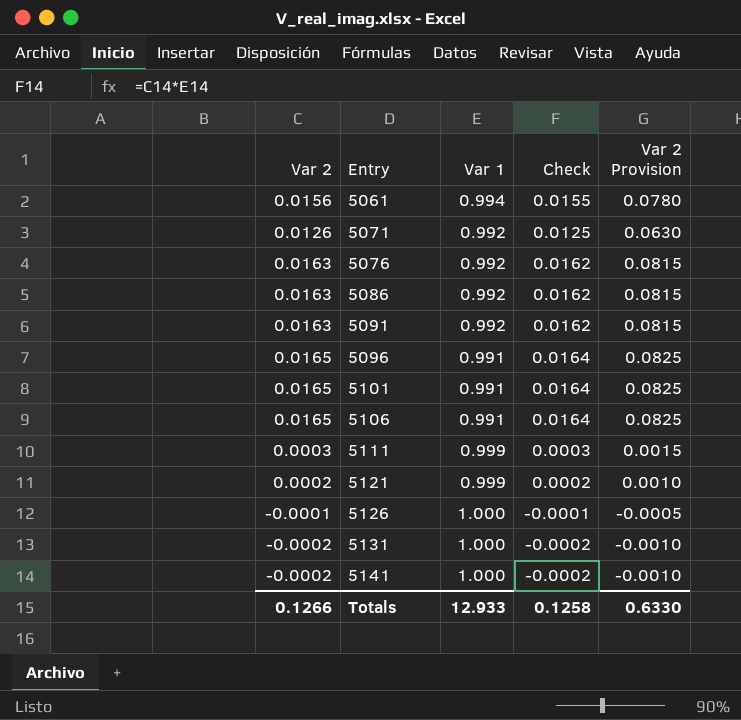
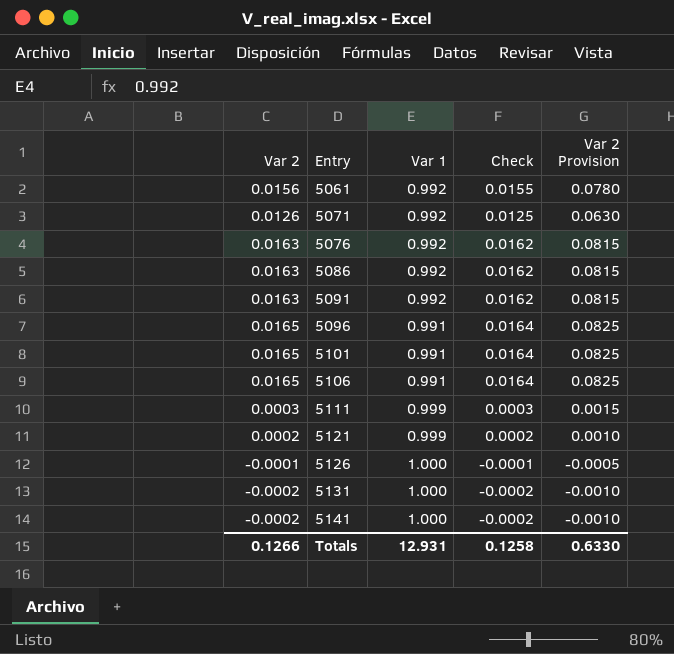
5061 | Var 1: 0.994 -> 0.992
Totals | Var 1: 12.933 -> 12.931

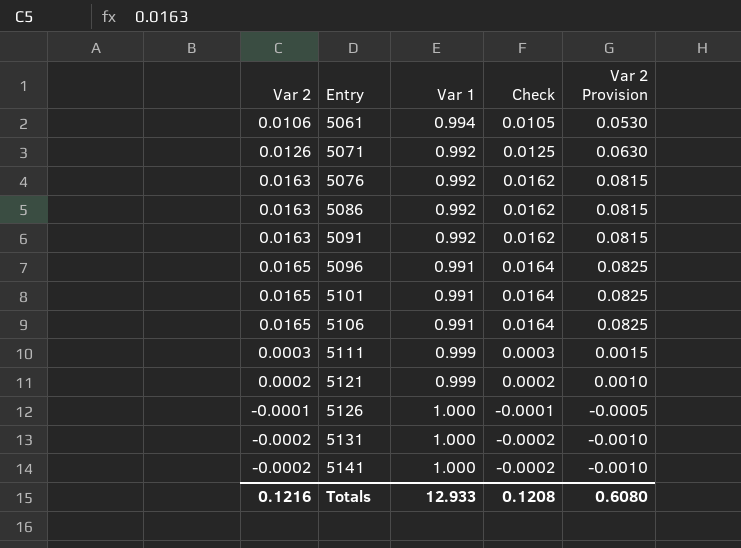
5061 | Var 2: 0.0156 -> 0.0106
5061 | Var 1: 0.992 -> 0.994
5061 | Check: 0.0155 -> 0.0105
5061 | Var 2 Provision: 0.0780 -> 0.0530
Totals | Var 2: 0.1266 -> 0.1216
Totals | Var 1: 12.931 -> 12.933
Totals | Check: 0.1258 -> 0.1208
Totals | Var 2 Provision: 0.6330 -> 0.6080

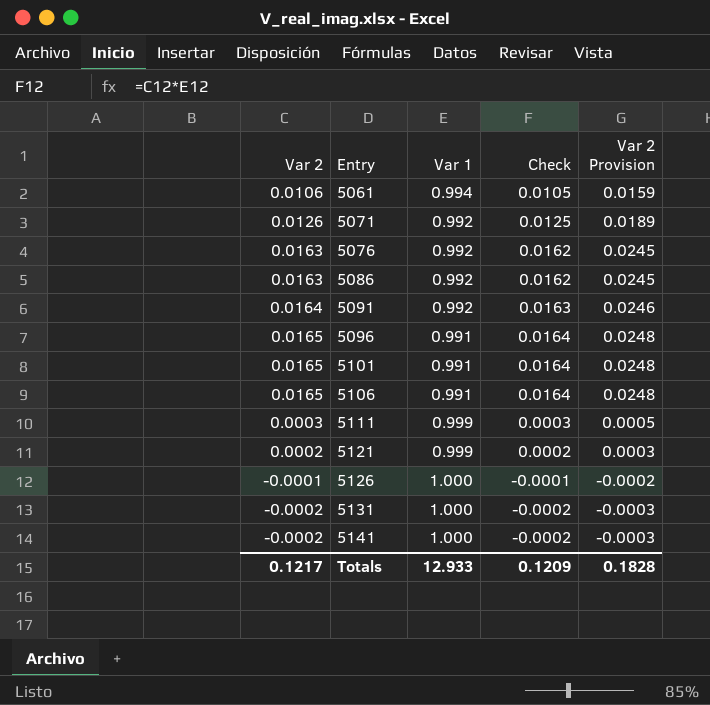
column Var 2 Provision | formula: [Var 2] * 5 -> [Var 2] * 1.5
5091 | Var 2: 0.0163 -> 0.0164
5091 | Check: 0.0162 -> 0.0163
Totals | Var 2: 0.1216 -> 0.1217
Totals | Check: 0.1208 -> 0.1209
Totals | Var 2 Provision: 0.6080 -> 0.1828

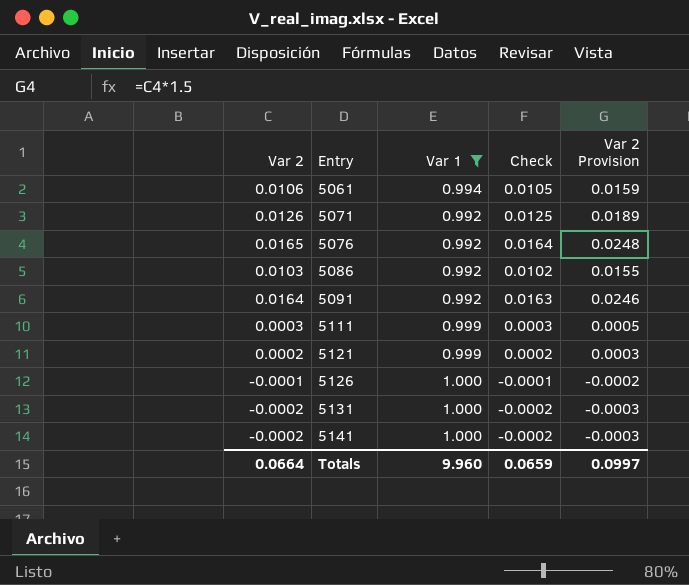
filter: none -> Var 1 != 0.991
5076 | Var 2: 0.0163 -> 0.0165
5076 | Check: 0.0162 -> 0.0164
5076 | Var 2 Provision: 0.0245 -> 0.0248
5086 | Var 2: 0.0163 -> 0.0103
5086 | Check: 0.0162 -> 0.0102
5086 | Var 2 Provision: 0.0245 -> 0.0155
Totals | Var 2: 0.1217 -> 0.0664
Totals | Var 1: 12.933 -> 9.960
Totals | Check: 0.1209 -> 0.0659
Totals | Var 2 Provision: 0.1828 -> 0.0997

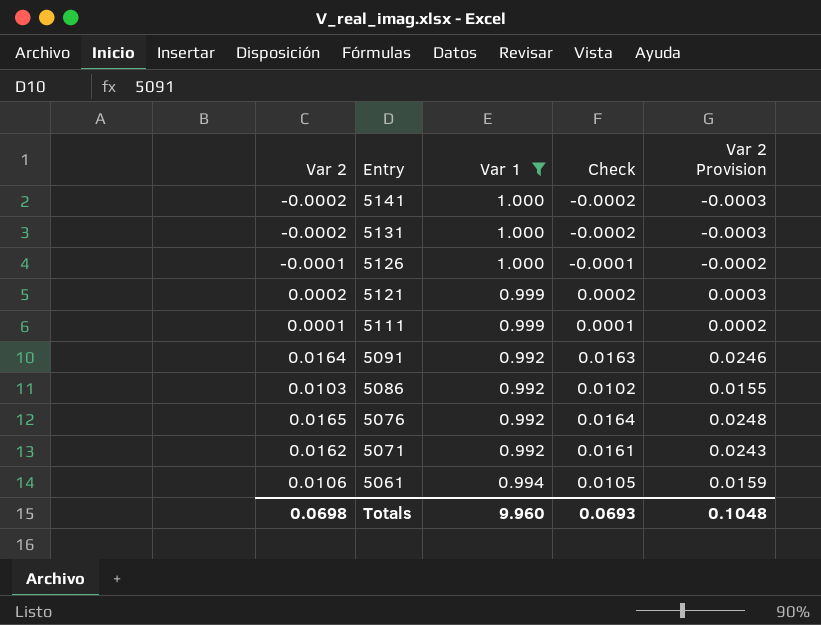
row order: Entry ascending -> Entry descending
5111 | Var 2: 0.0003 -> 0.0001
5111 | Check: 0.0003 -> 0.0001
5111 | Var 2 Provision: 0.0005 -> 0.0002
5071 | Var 2: 0.0126 -> 0.0162
5071 | Check: 0.0125 -> 0.0161
5071 | Var 2 Provision: 0.0189 -> 0.0243
Totals | Var 2: 0.0664 -> 0.0698
Totals | Check: 0.0659 -> 0.0693
Totals | Var 2 Provision: 0.0997 -> 0.1048

